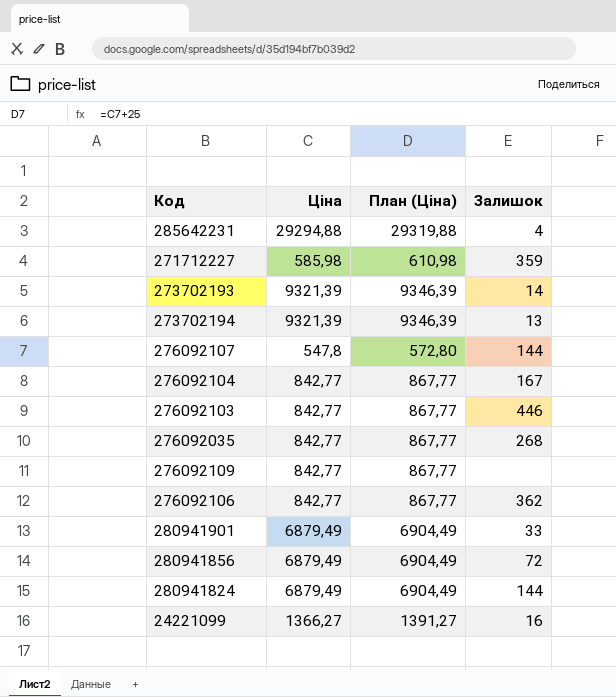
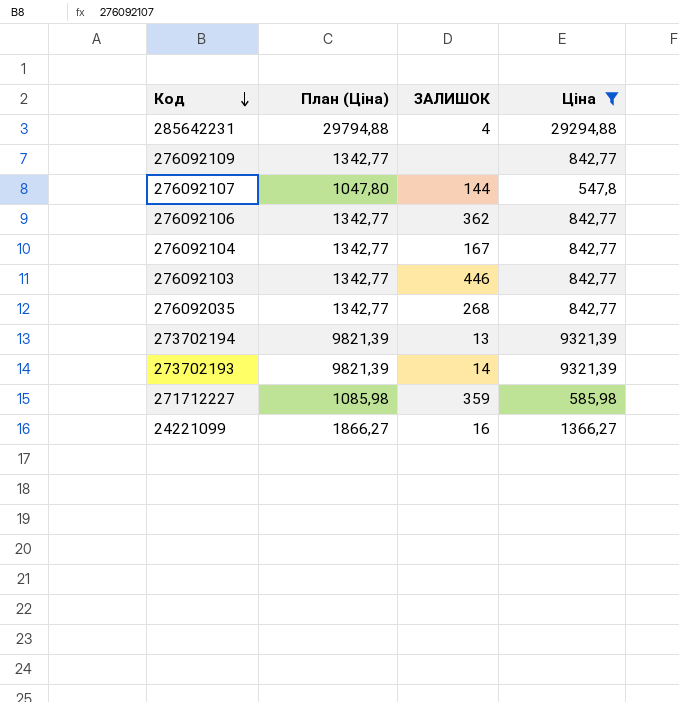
filter: none -> Ціна != 6879,49
row order: none -> Код descending
column План (Ціна) | formula: [Ціна] + 25 -> [Ціна] + 500
column name: Залишок -> ЗАЛИШОК
column Ціна | position: 2 -> 4

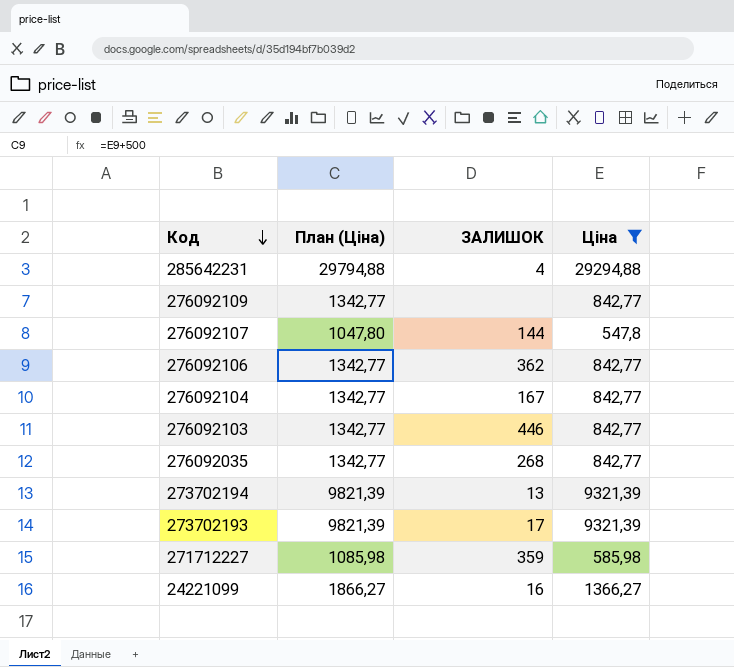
273702193 | ЗАЛИШОК: 14 -> 17

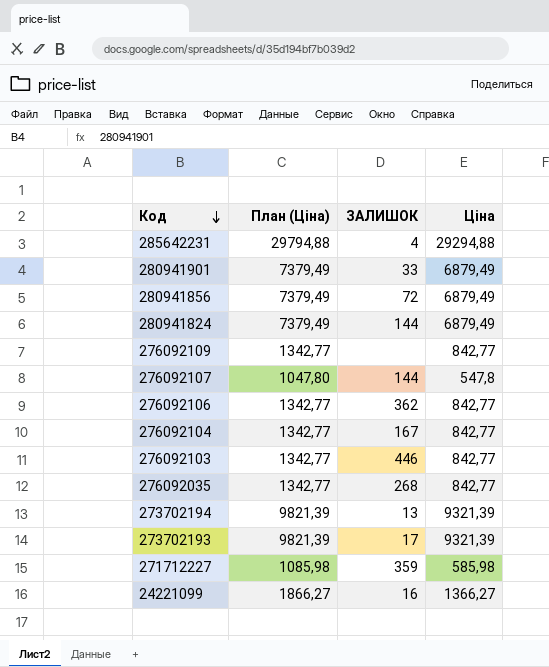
filter: Ціна != 6879,49 -> none

